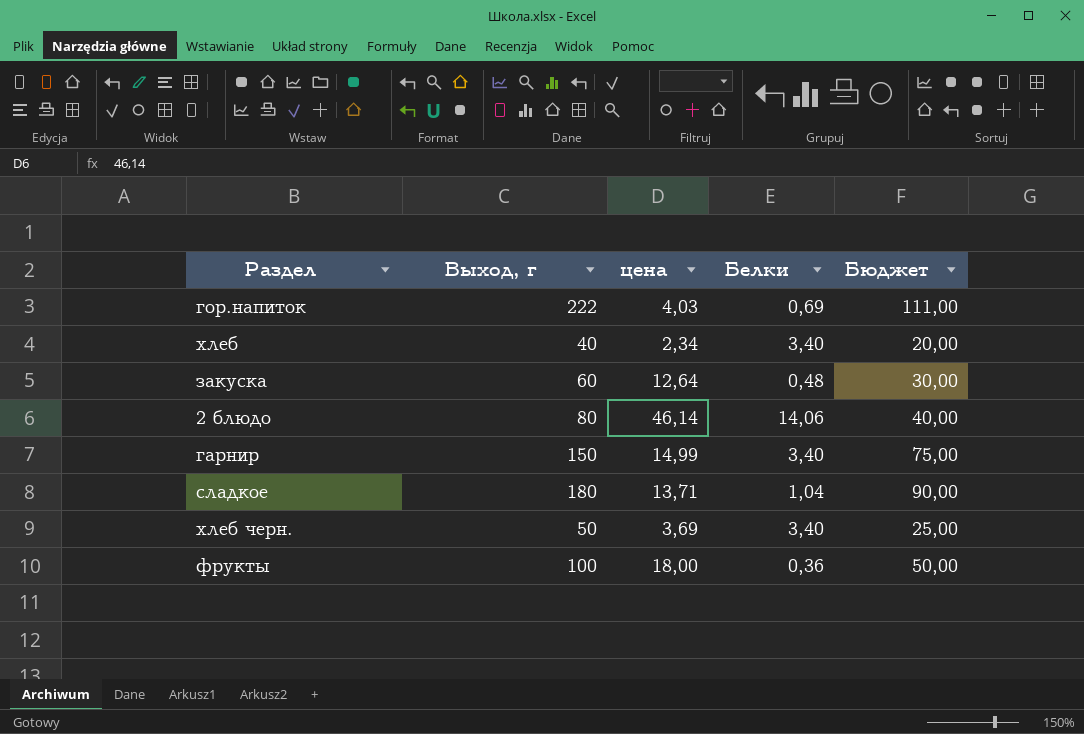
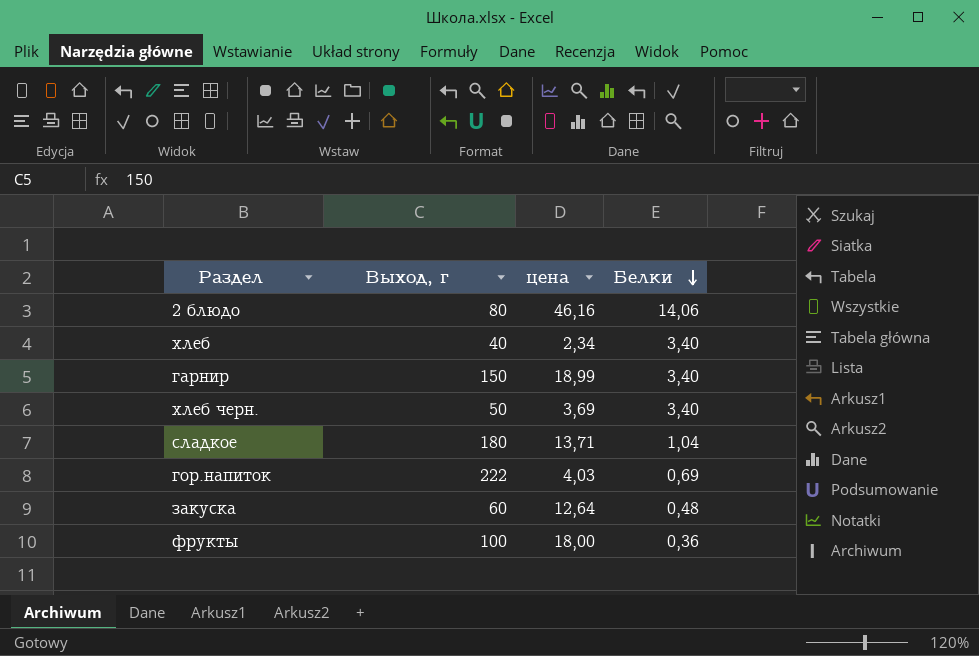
row order: none -> Белки descending
column Бюджет | formula: [Выход, г] * 0,5 -> none
2 блюдо | цена: 46,14 -> 46,16
гарнир | цена: 14,99 -> 18,99

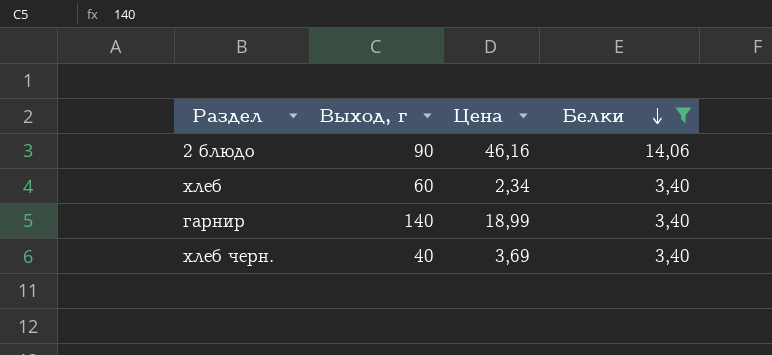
filter: none -> Белки >= 3,40
column name: цена -> Цена
2 блюдо | Выход, г: 80 -> 90
хлеб | Выход, г: 40 -> 60
гарнир | Выход, г: 150 -> 140
хлеб черн. | Выход, г: 50 -> 40

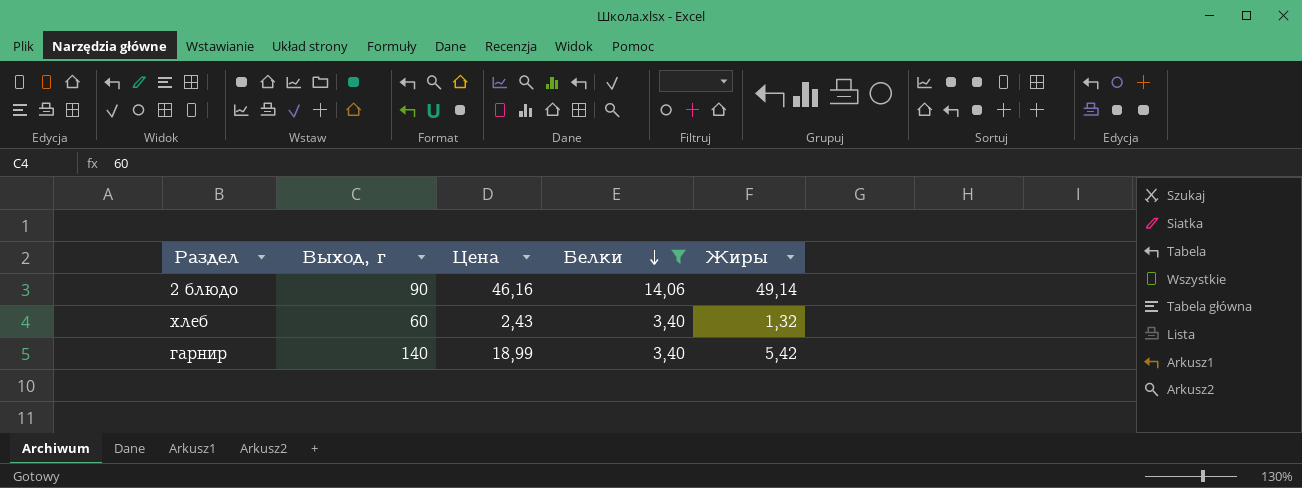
column Жиры | position: none -> 5
row хлеб черн.: 40 | 3,69 | 3,40 -> none
хлеб | Цена: 2,34 -> 2,43

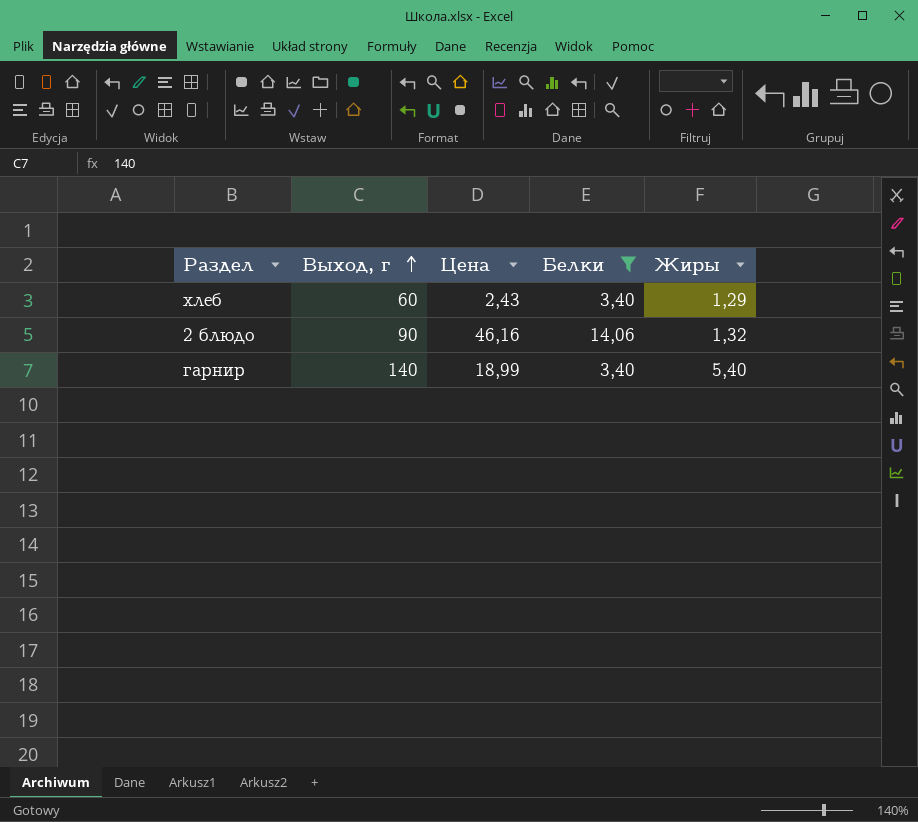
row order: Белки descending -> Выход, г ascending
хлеб | Жиры: 1,32 -> 1,29
2 блюдо | Жиры: 49,14 -> 1,32
гарнир | Жиры: 5,42 -> 5,40

